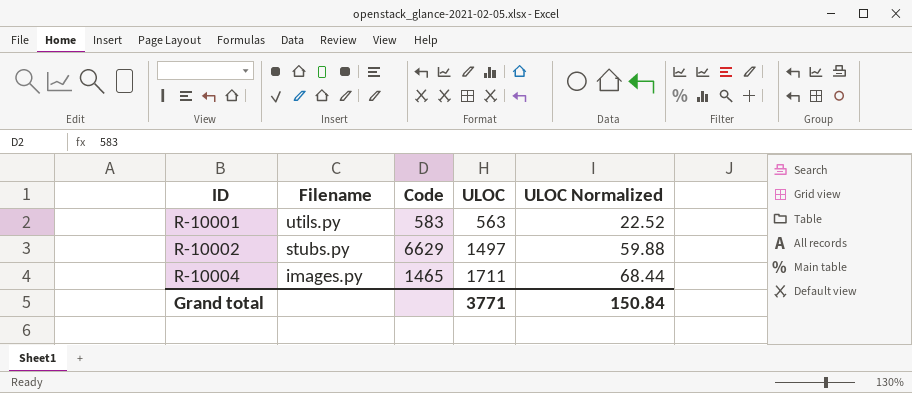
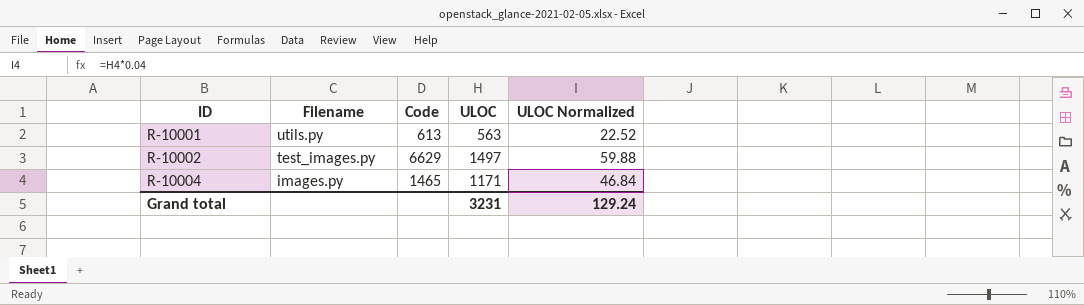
R-10001 | Code: 583 -> 613
R-10002 | Filename: stubs.py -> test_images.py
R-10004 | ULOC: 1711 -> 1171
R-10004 | ULOC Normalized: 68.44 -> 46.84
Grand total | ULOC: 3771 -> 3231
Grand total | ULOC Normalized: 150.84 -> 129.24

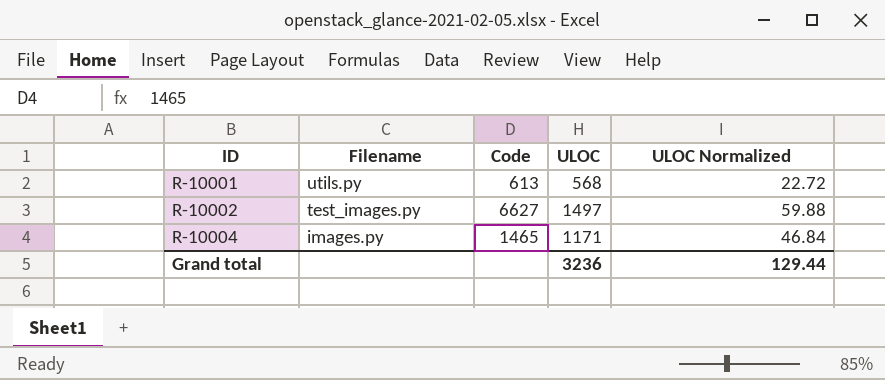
R-10001 | ULOC: 563 -> 568
R-10001 | ULOC Normalized: 22.52 -> 22.72
R-10002 | Code: 6629 -> 6627
Grand total | ULOC: 3231 -> 3236
Grand total | ULOC Normalized: 129.24 -> 129.44

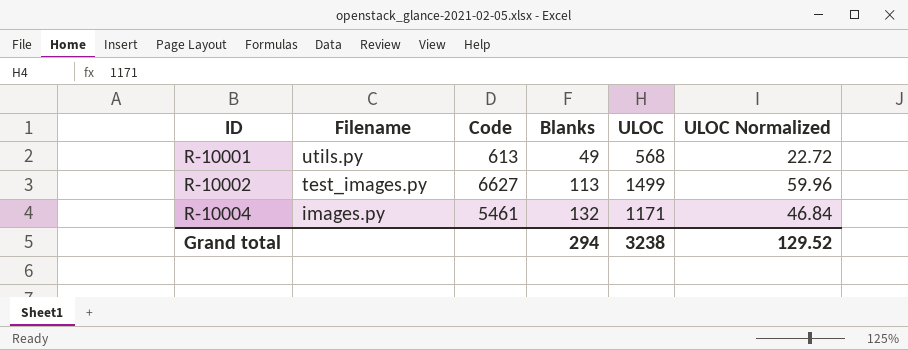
column Blanks | position: none -> 4
R-10002 | ULOC: 1497 -> 1499
R-10002 | ULOC Normalized: 59.88 -> 59.96
R-10004 | Code: 1465 -> 5461
Grand total | ULOC: 3236 -> 3238
Grand total | ULOC Normalized: 129.44 -> 129.52

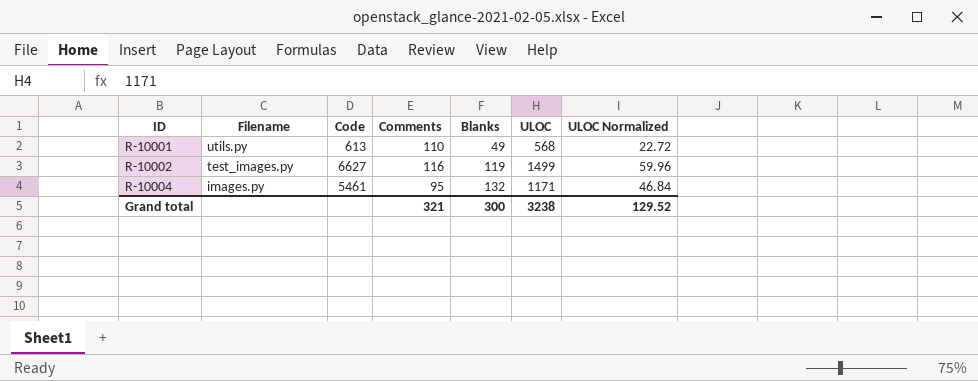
column Comments | position: none -> 4
R-10002 | Blanks: 113 -> 119
Grand total | Blanks: 294 -> 300

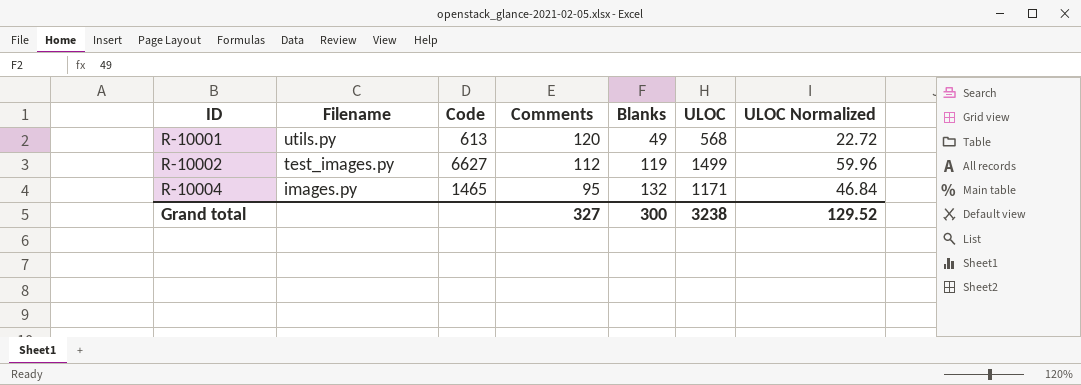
R-10001 | Comments: 110 -> 120
R-10002 | Comments: 116 -> 112
R-10004 | Code: 5461 -> 1465
Grand total | Comments: 321 -> 327

